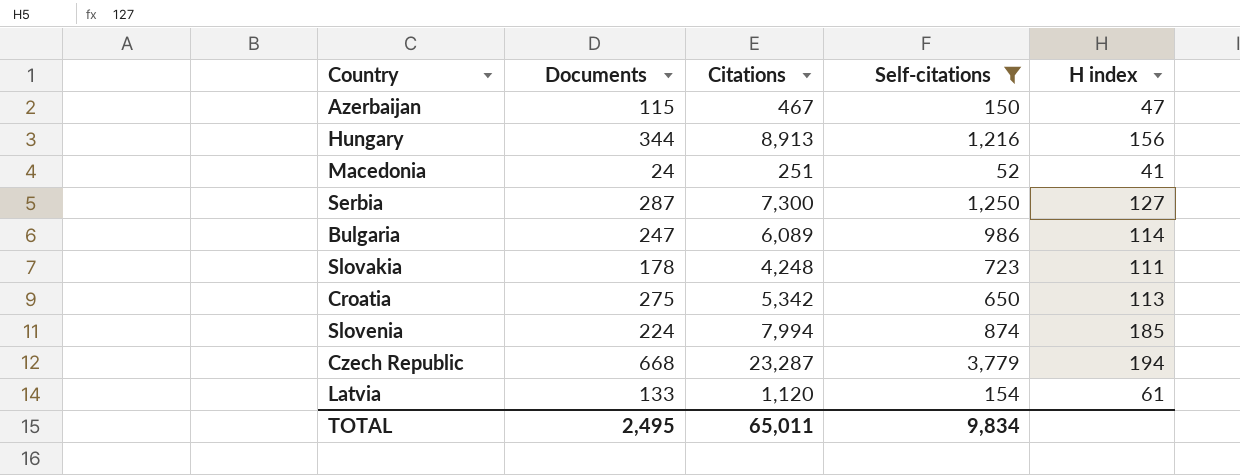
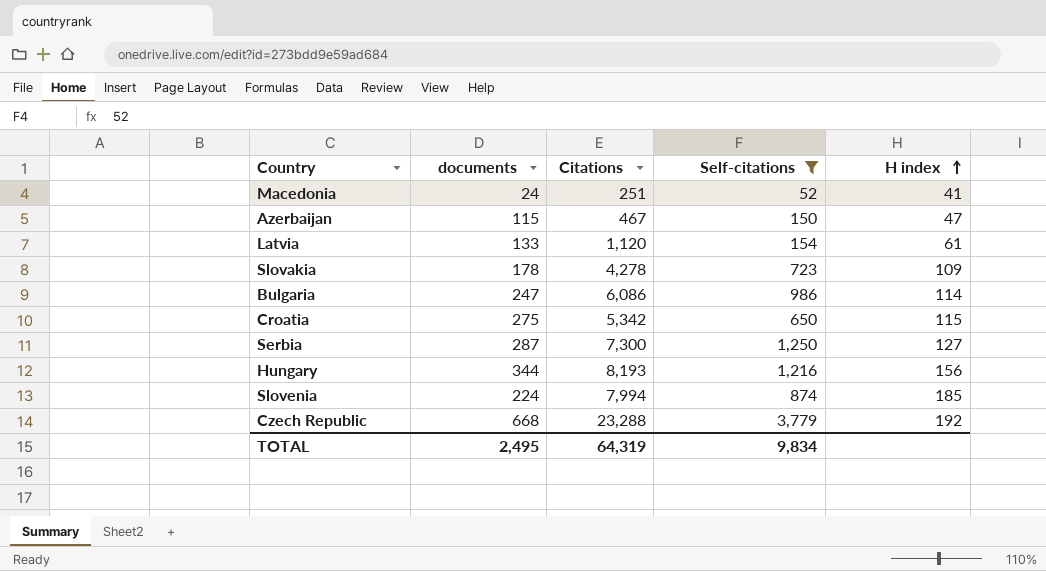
row order: none -> H index ascending
column name: Documents -> documents
Slovakia | Citations: 4,248 -> 4,278
Slovakia | H index: 111 -> 109
Bulgaria | Citations: 6,089 -> 6,086
Croatia | H index: 113 -> 115
Hungary | Citations: 8,913 -> 8,193
Czech Republic | Citations: 23,287 -> 23,288
Czech Republic | H index: 194 -> 192
TOTAL | Citations: 65,011 -> 64,319

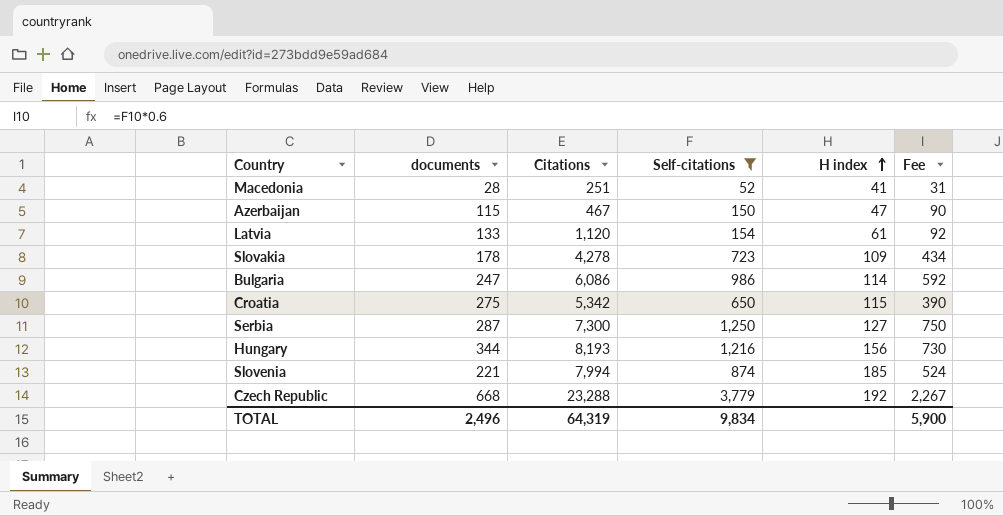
column Fee | formula: none -> [Self-citations] * 0.6
Macedonia | documents: 24 -> 28
Slovenia | documents: 224 -> 221
TOTAL | documents: 2,495 -> 2,496

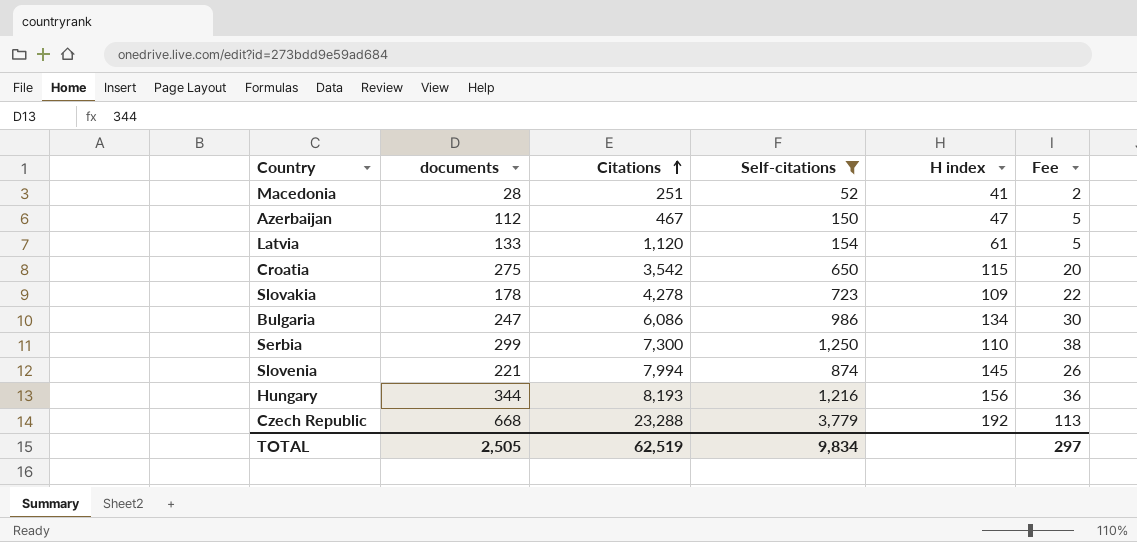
row order: H index ascending -> Citations ascending
column Fee | formula: [Self-citations] * 0.6 -> [Self-citations] * 0.03
Azerbaijan | documents: 115 -> 112
Croatia | Citations: 5,342 -> 3,542
Bulgaria | H index: 114 -> 134
Serbia | documents: 287 -> 299
Serbia | H index: 127 -> 110
Slovenia | H index: 185 -> 145
TOTAL | documents: 2,496 -> 2,505
TOTAL | Citations: 64,319 -> 62,519
TOTAL | Fee: 5,900 -> 297

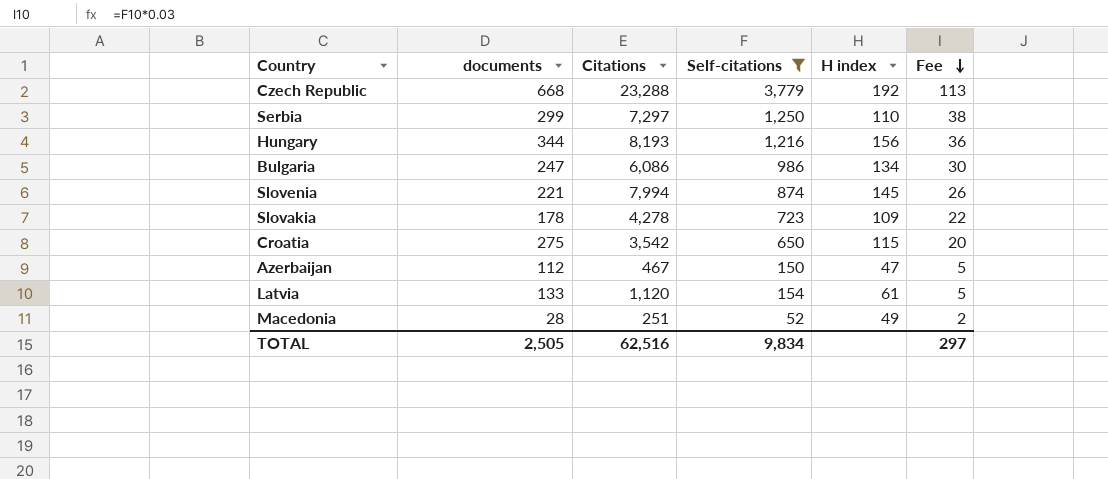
row order: Citations ascending -> Fee descending
Serbia | Citations: 7,300 -> 7,297
Macedonia | H index: 41 -> 49
TOTAL | Citations: 62,519 -> 62,516

